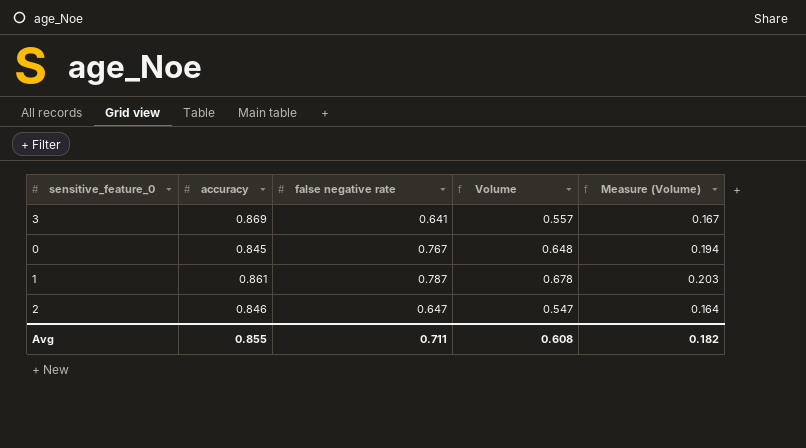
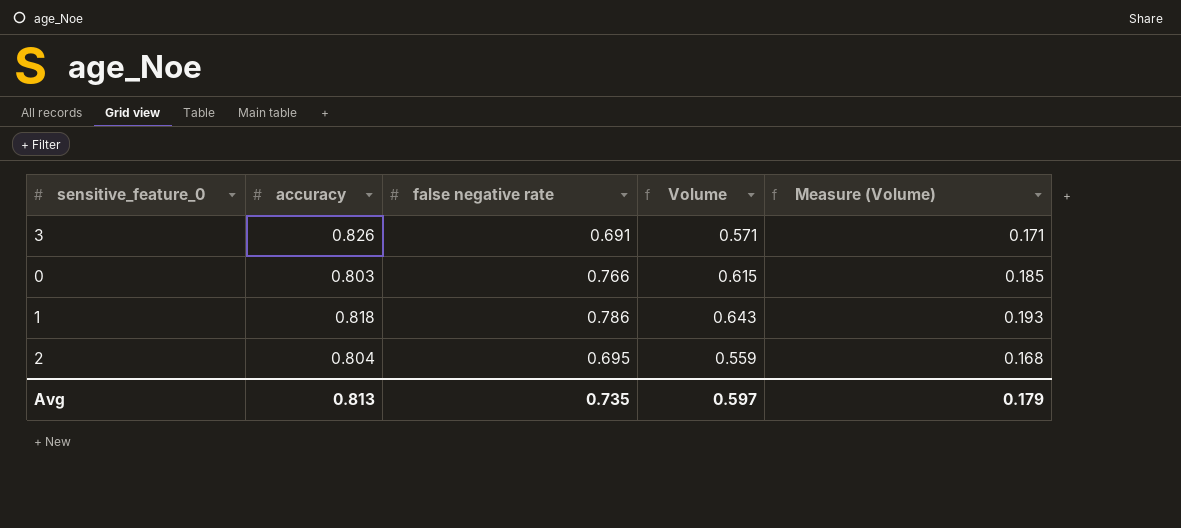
3 | accuracy: 0.869 -> 0.826
3 | false negative rate: 0.641 -> 0.691
3 | Volume: 0.557 -> 0.571
3 | Measure (Volume): 0.167 -> 0.171
0 | accuracy: 0.845 -> 0.803
0 | false negative rate: 0.767 -> 0.766
0 | Volume: 0.648 -> 0.615
0 | Measure (Volume): 0.194 -> 0.185
1 | accuracy: 0.861 -> 0.818
1 | false negative rate: 0.787 -> 0.786
1 | Volume: 0.678 -> 0.643
1 | Measure (Volume): 0.203 -> 0.193
2 | accuracy: 0.846 -> 0.804
2 | false negative rate: 0.647 -> 0.695
2 | Volume: 0.547 -> 0.559
2 | Measure (Volume): 0.164 -> 0.168
Avg | accuracy: 0.855 -> 0.813
Avg | false negative rate: 0.711 -> 0.735
Avg | Volume: 0.608 -> 0.597
Avg | Measure (Volume): 0.182 -> 0.179

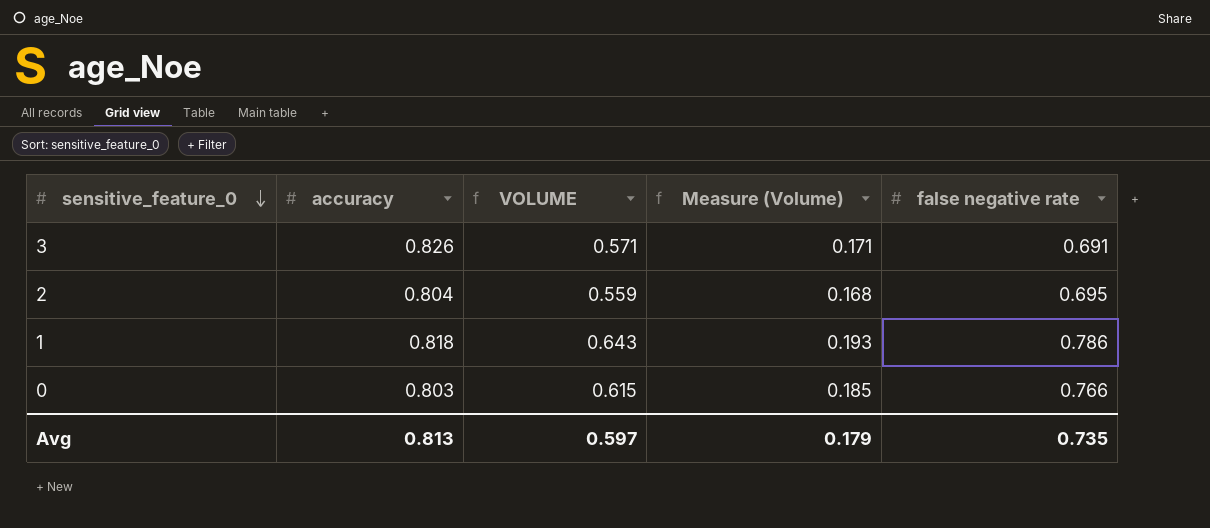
row order: none -> sensitive_feature_0 descending
column name: Volume -> VOLUME
column false negative rate | position: 3 -> 5

